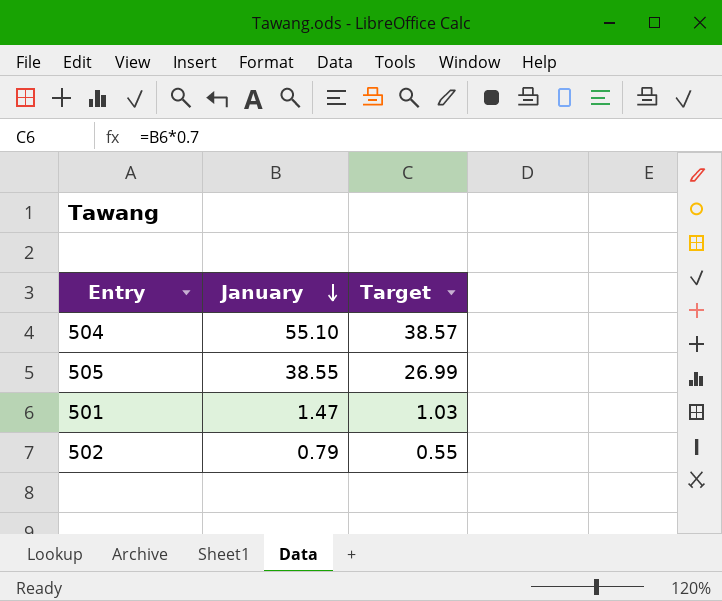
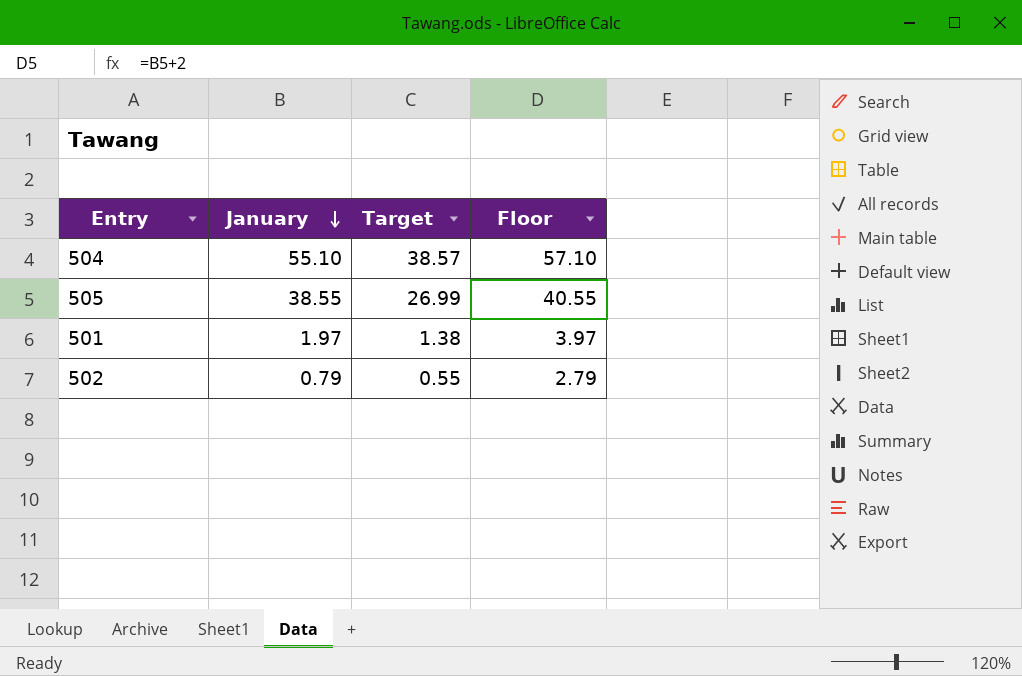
column Floor | formula: none -> [January] + 2
501 | January: 1.47 -> 1.97
501 | Target: 1.03 -> 1.38

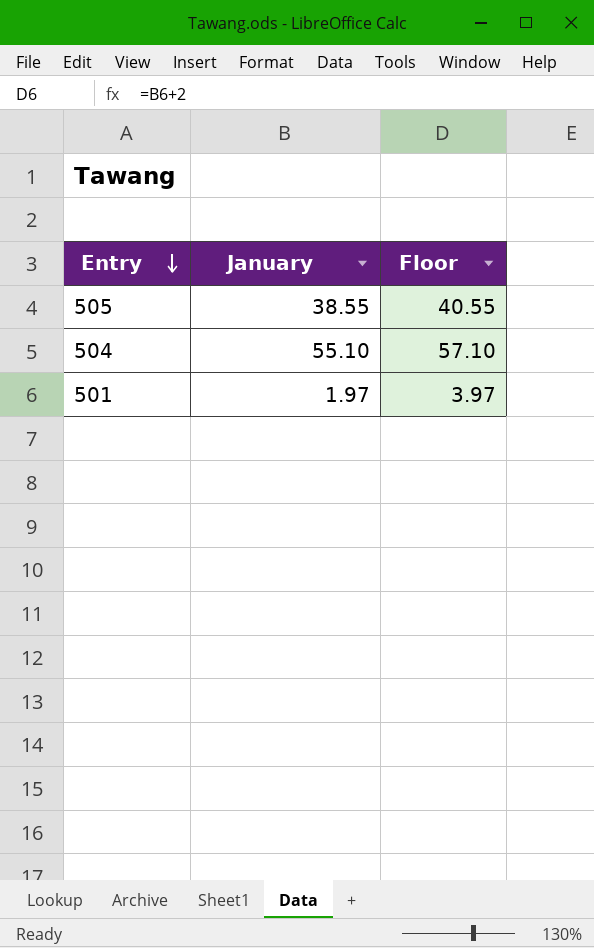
row order: January descending -> Entry descending
column Target | formula: [January] * 0.7 -> none
row 502: 0.79 | 0.55 | 2.79 -> none

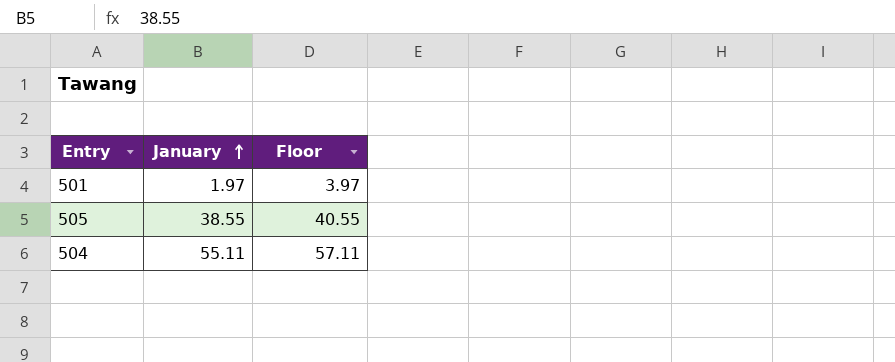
row order: Entry descending -> January ascending
504 | January: 55.10 -> 55.11
504 | Floor: 57.10 -> 57.11

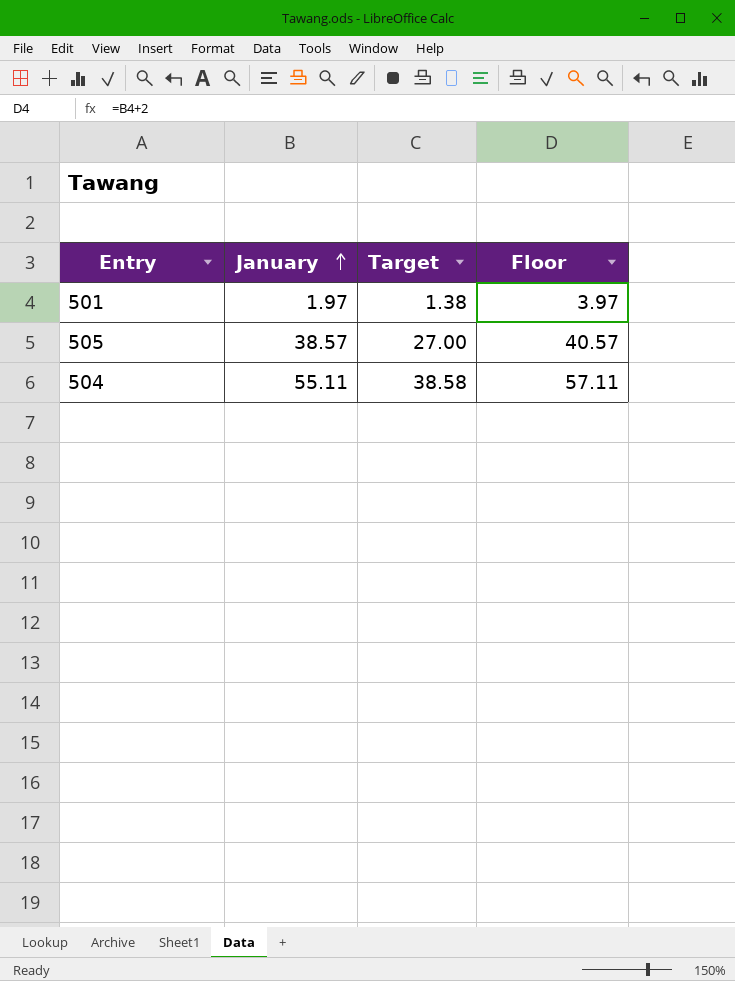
column Target | formula: none -> [January] * 0.7
505 | January: 38.55 -> 38.57
505 | Floor: 40.55 -> 40.57

